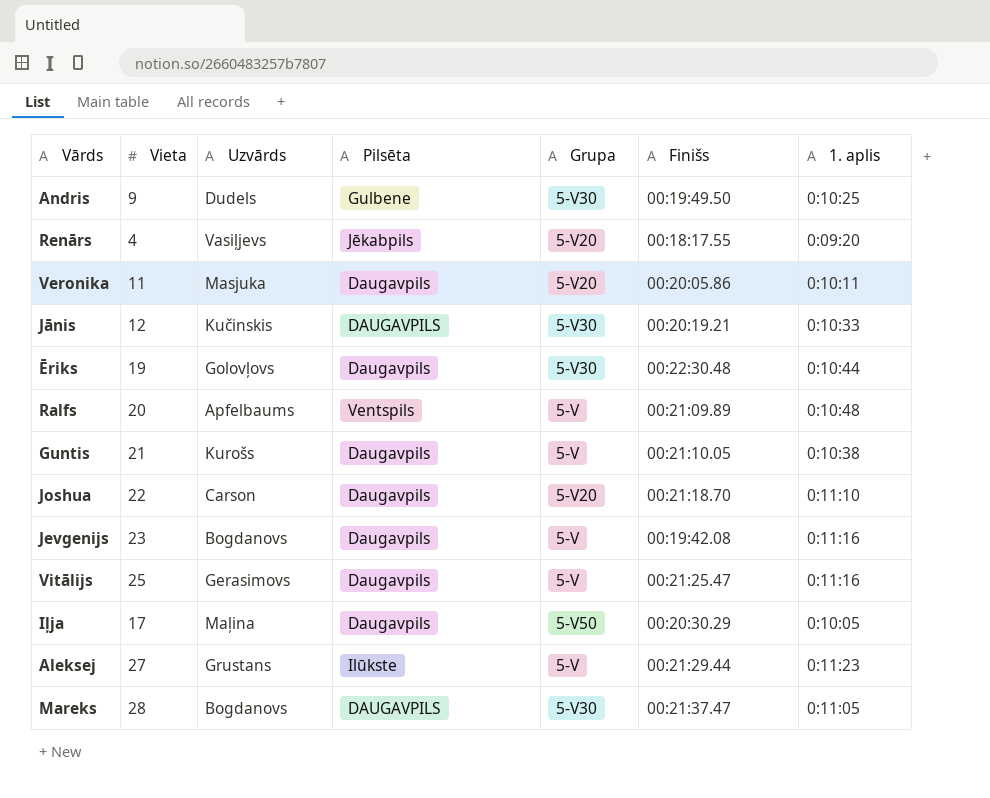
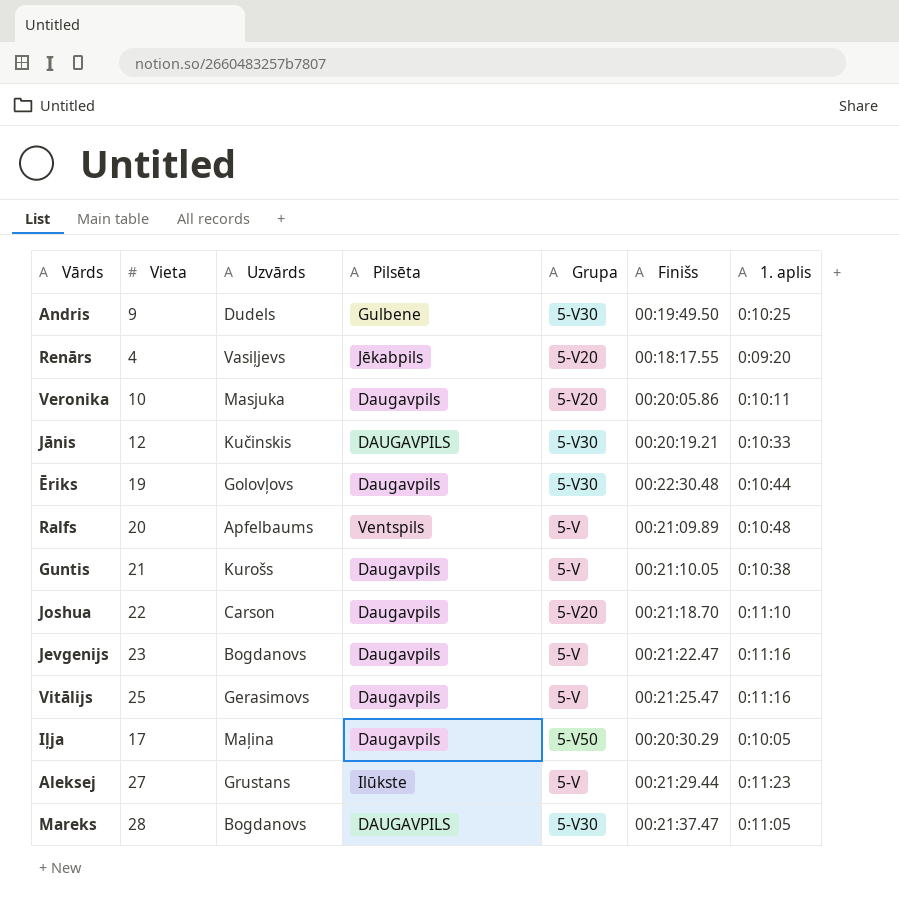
Veronika | Vieta: 11 -> 10
Jevgenijs | Finišs: 00:19:42.08 -> 00:21:22.47

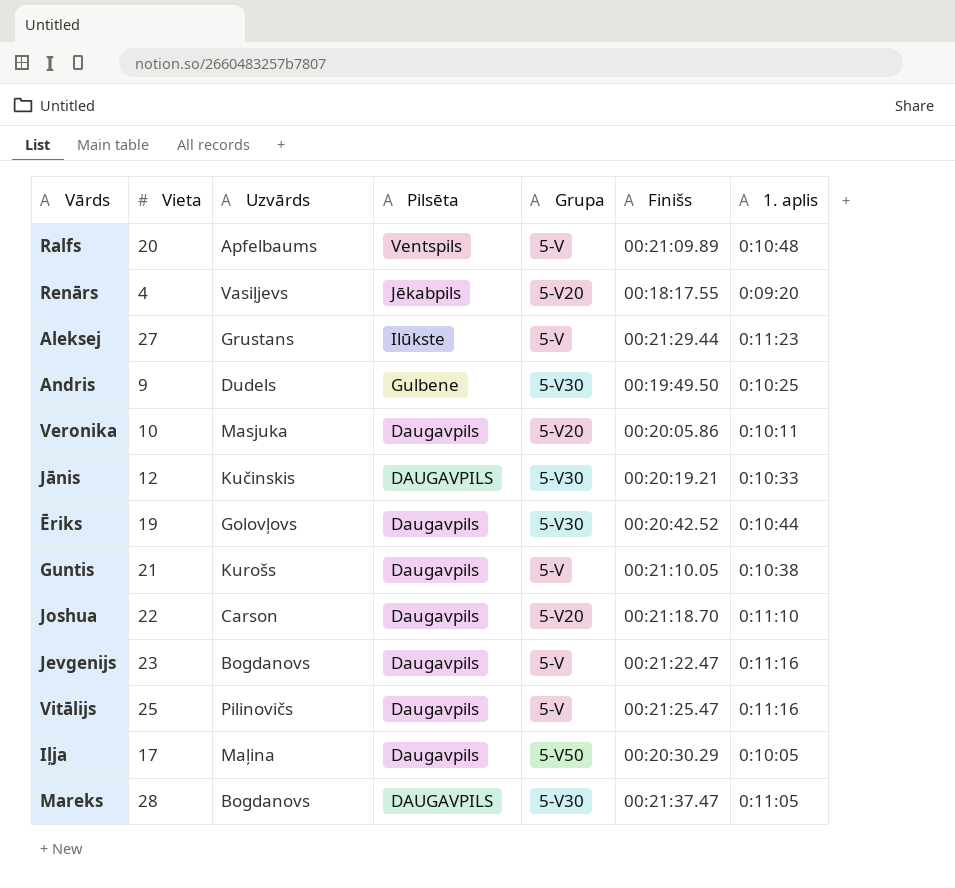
row order: none -> Pilsēta descending
Ēriks | Finišs: 00:22:30.48 -> 00:20:42.52
Vitālijs | Uzvārds: Gerasimovs -> Pilinovičs

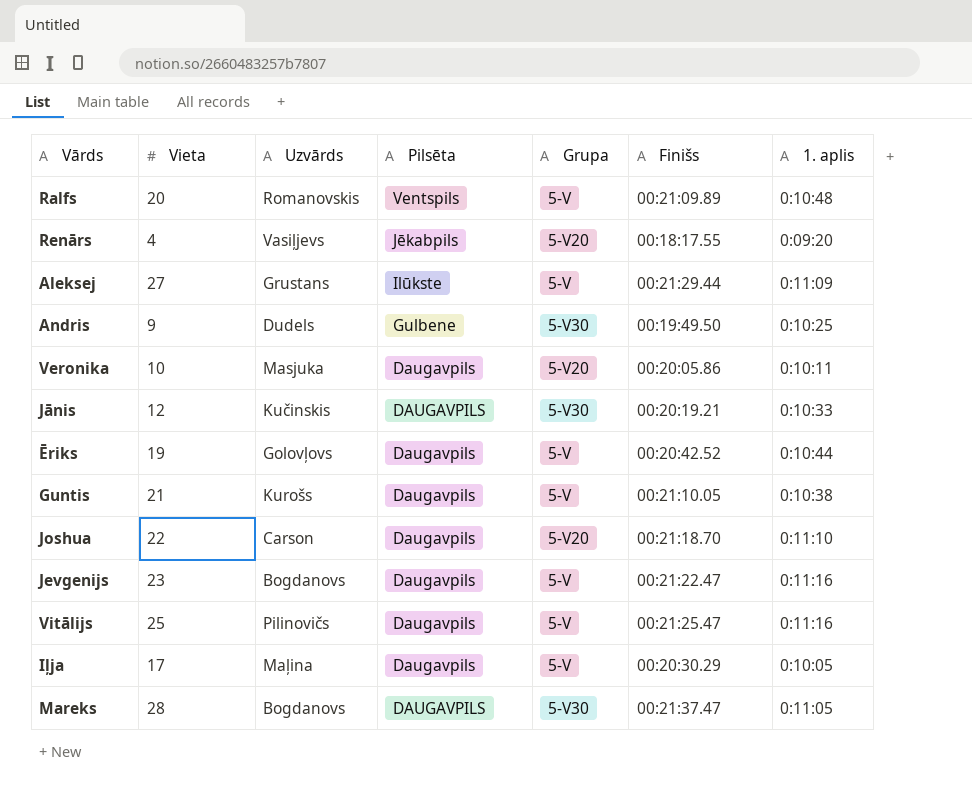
Ralfs | Uzvārds: Apfelbaums -> Romanovskis
Aleksej | 1. aplis: 0:11:23 -> 0:11:09
Ēriks | Grupa: 5-V30 -> 5-V
Iļja | Grupa: 5-V50 -> 5-V

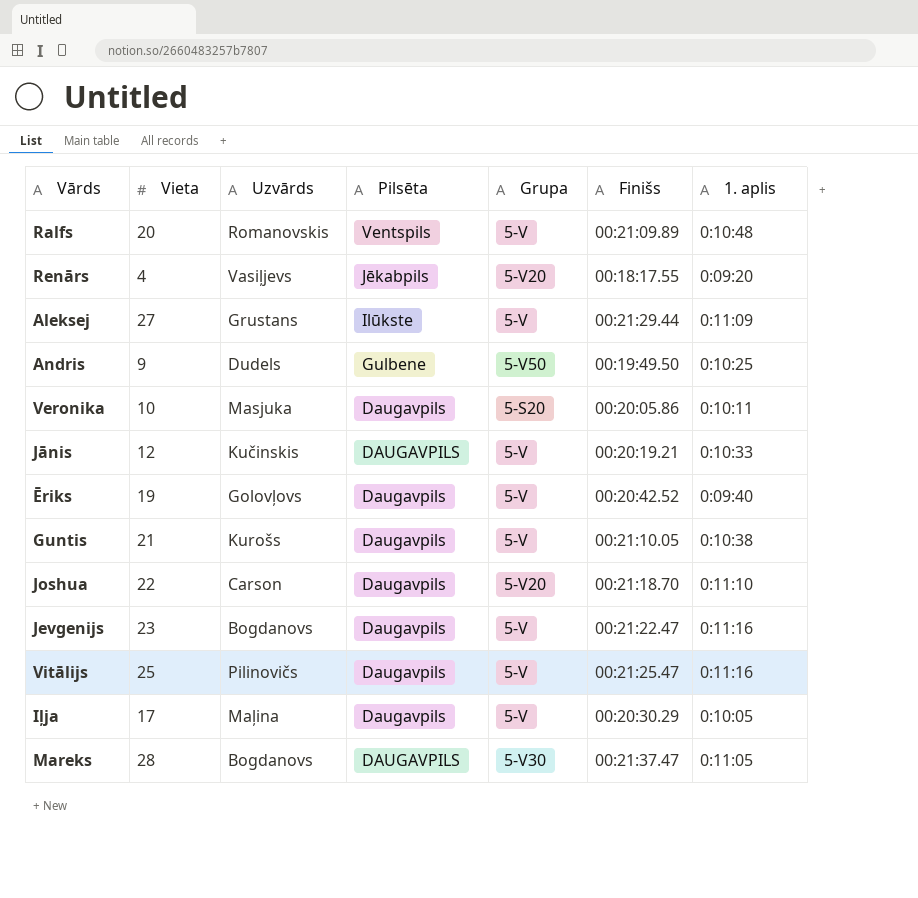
Andris | Grupa: 5-V30 -> 5-V50
Veronika | Grupa: 5-V20 -> 5-S20
Jānis | Grupa: 5-V30 -> 5-V
Ēriks | 1. aplis: 0:10:44 -> 0:09:40

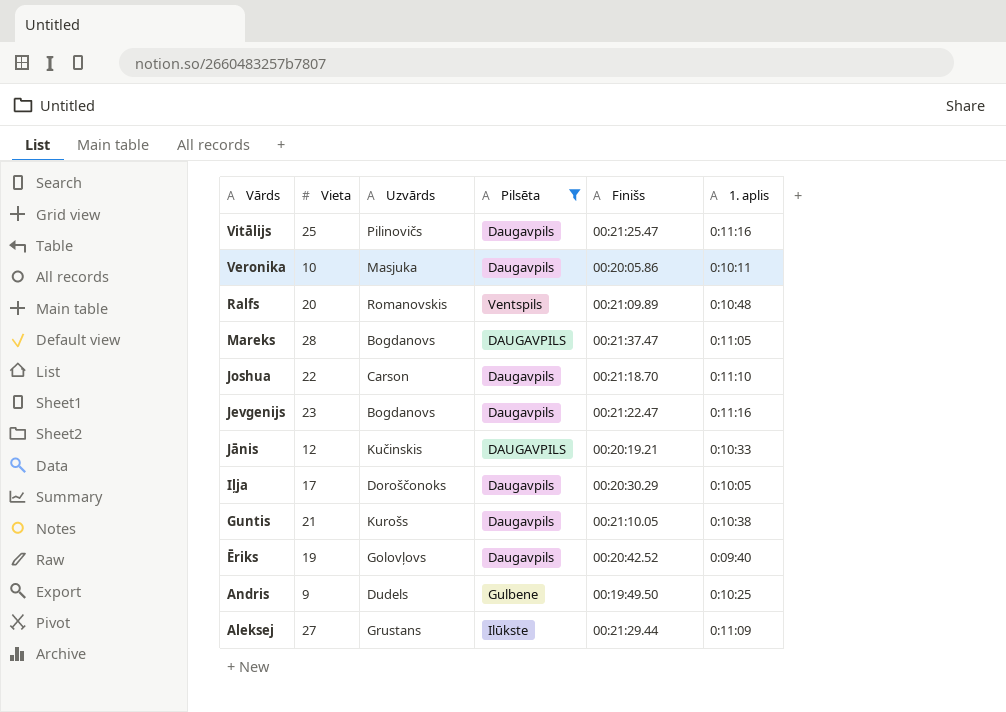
filter: none -> Pilsēta != Jēkabpils
row order: Pilsēta descending -> Vārds descending
column Grupa | position: 5 -> none
Iļja | Uzvārds: Maļina -> Doroščonoks

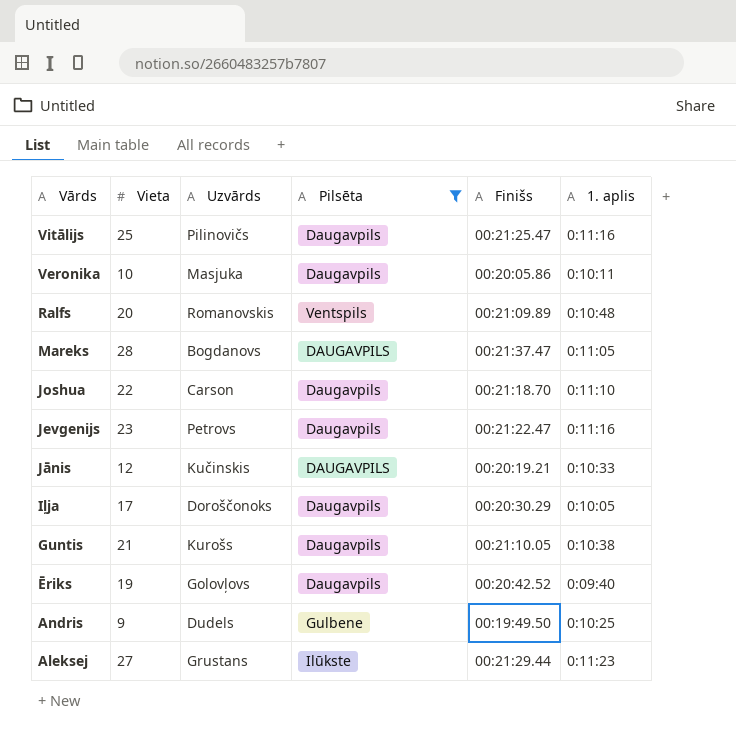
Jevgenijs | Uzvārds: Bogdanovs -> Petrovs
Aleksej | 1. aplis: 0:11:09 -> 0:11:23

